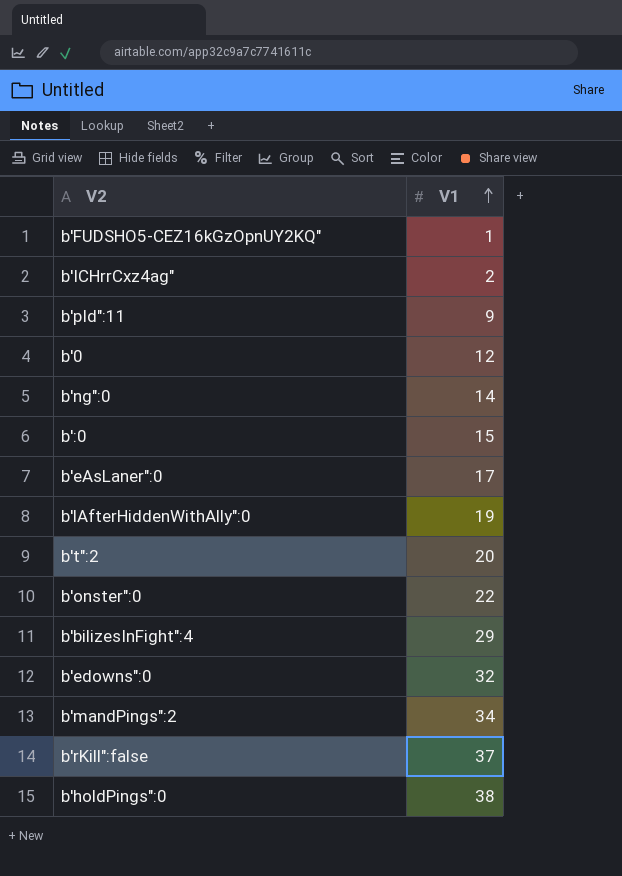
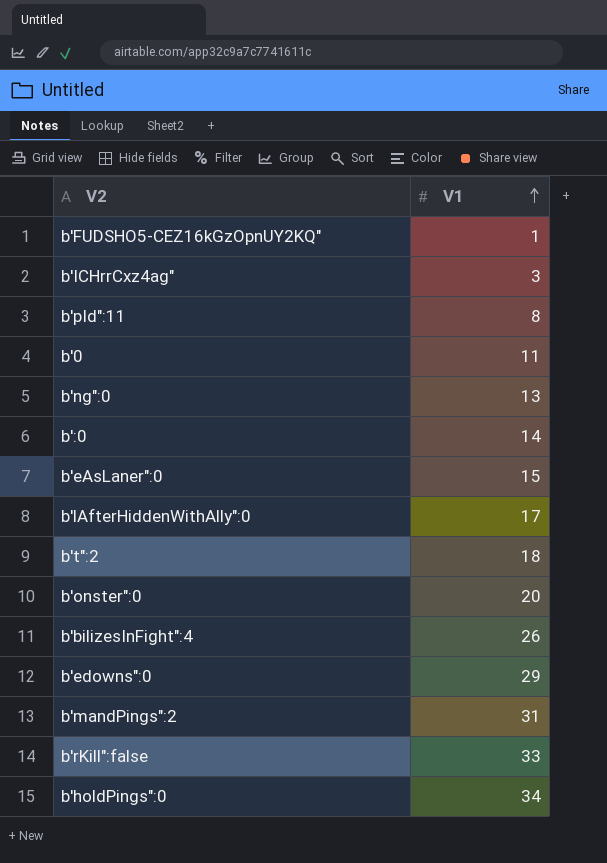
b'ICHrrCxz4ag" | V1: 2 -> 3
b'pId":11 | V1: 9 -> 8
b'0 | V1: 12 -> 11
b'ng":0 | V1: 14 -> 13
b':0 | V1: 15 -> 14
b'eAsLaner":0 | V1: 17 -> 15
b'lAfterHiddenWithAlly":0 | V1: 19 -> 17
b't":2 | V1: 20 -> 18
b'onster":0 | V1: 22 -> 20
b'bilizesInFight":4 | V1: 29 -> 26
b'edowns":0 | V1: 32 -> 29
b'mandPings":2 | V1: 34 -> 31
b'rKill":false | V1: 37 -> 33
b'holdPings":0 | V1: 38 -> 34

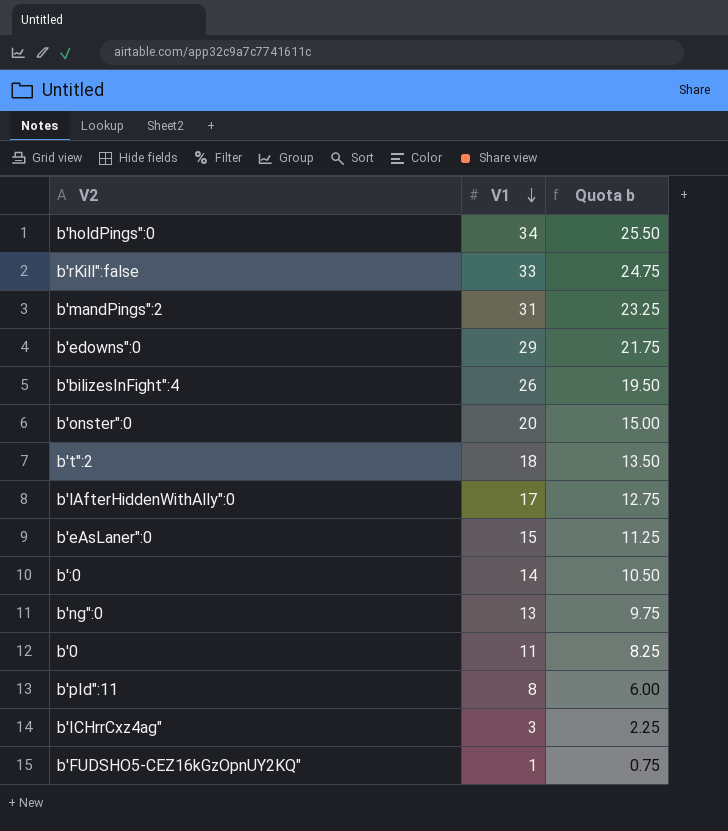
row order: V1 ascending -> V1 descending
column Quota b | formula: none -> [V1] * 0.75

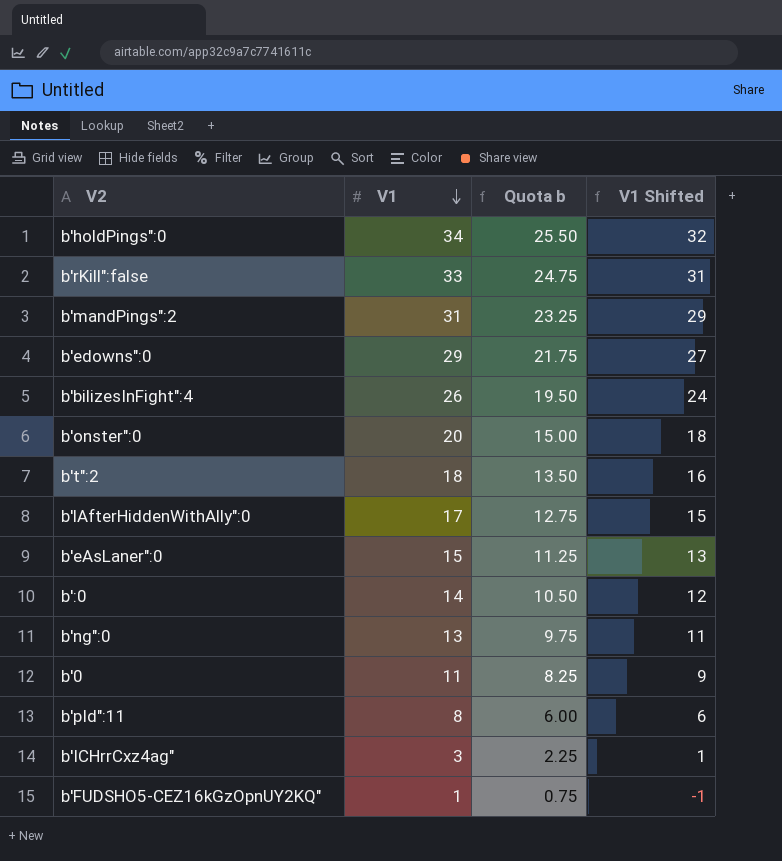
column V1 Shifted | formula: none -> [V1] - 2

